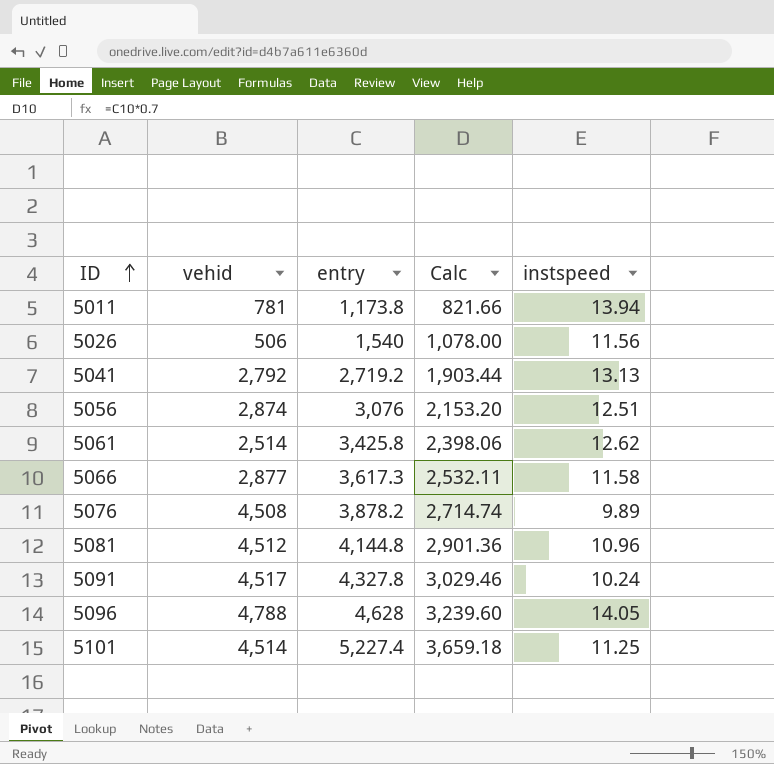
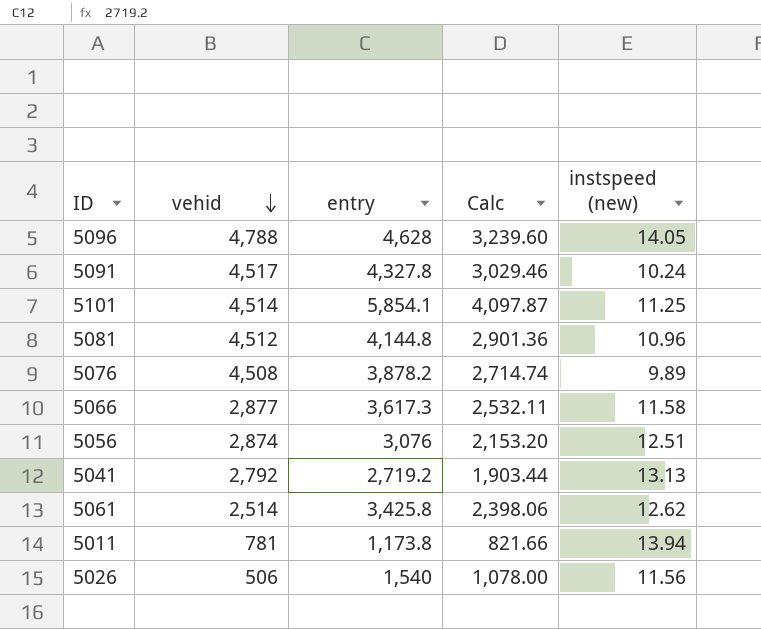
row order: ID ascending -> vehid descending
column name: instspeed -> instspeed (new)
5101 | entry: 5,227.4 -> 5,854.1
5101 | Calc: 3,659.18 -> 4,097.87

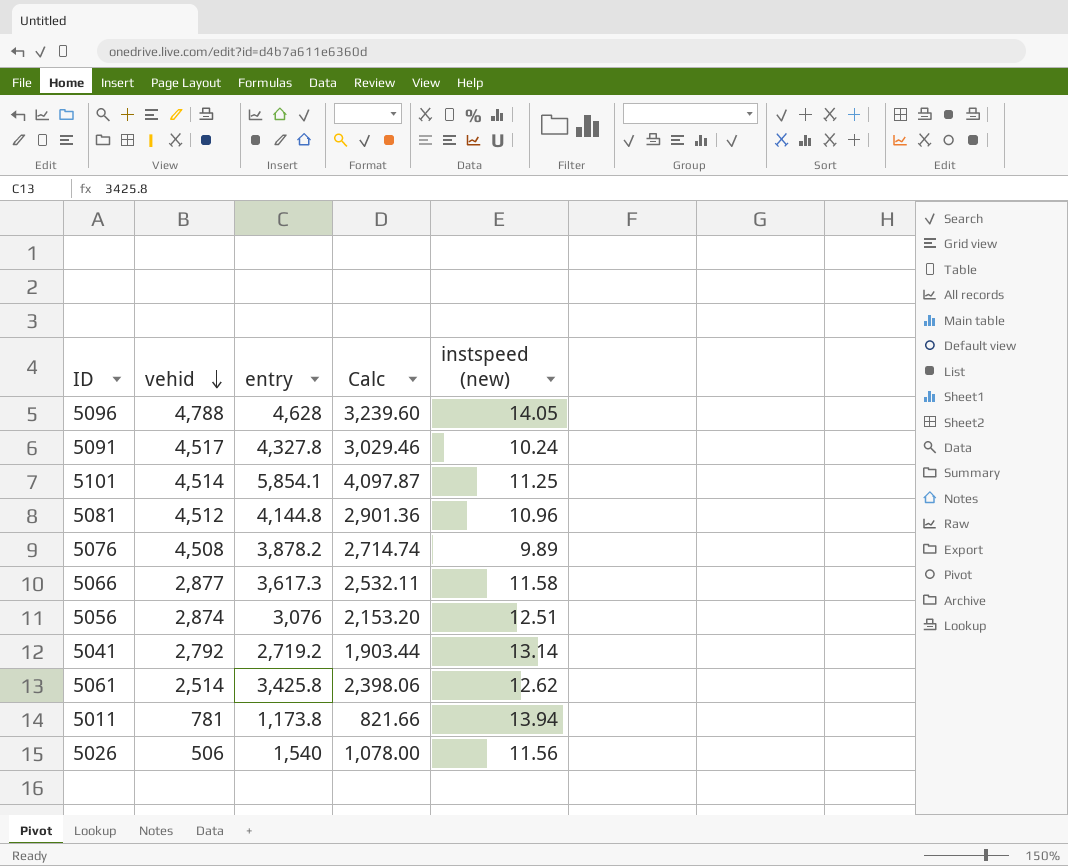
5041 | instspeed (new): 13.13 -> 13.14

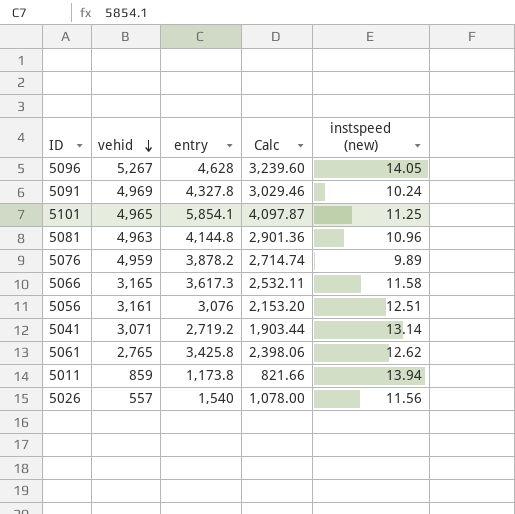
5096 | vehid: 4,788 -> 5,267
5091 | vehid: 4,517 -> 4,969
5101 | vehid: 4,514 -> 4,965
5081 | vehid: 4,512 -> 4,963
5076 | vehid: 4,508 -> 4,959
5066 | vehid: 2,877 -> 3,165
5056 | vehid: 2,874 -> 3,161
5041 | vehid: 2,792 -> 3,071
5061 | vehid: 2,514 -> 2,765
5011 | vehid: 781 -> 859
5026 | vehid: 506 -> 557

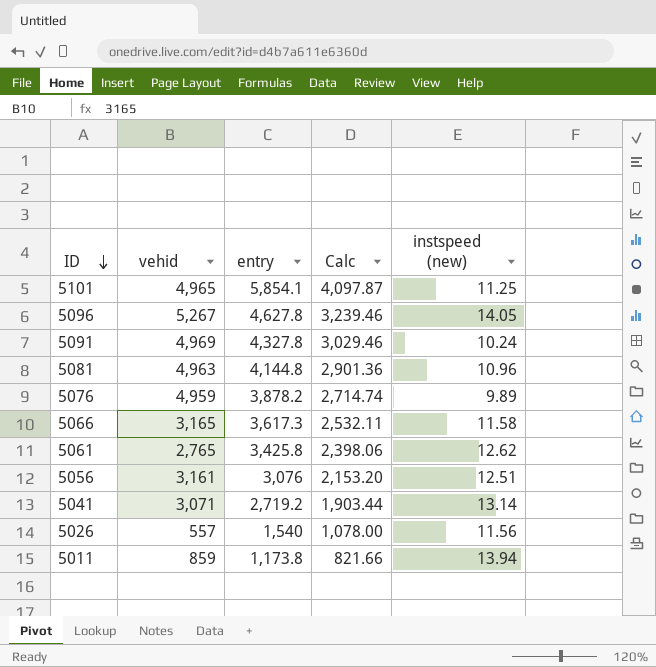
row order: vehid descending -> ID descending
5096 | entry: 4,628 -> 4,627.8
5096 | Calc: 3,239.60 -> 3,239.46

